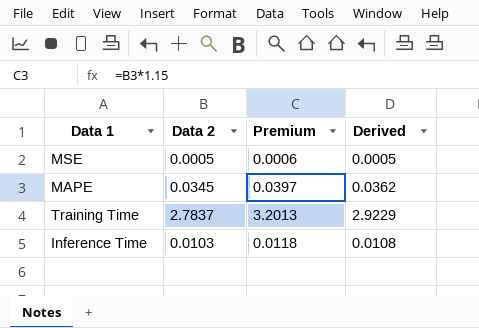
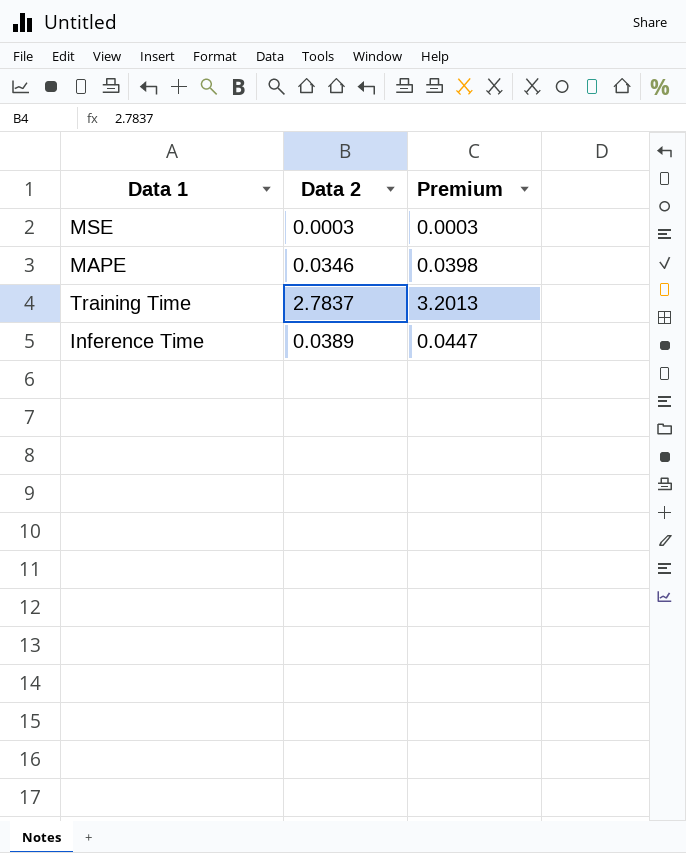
column Derived | formula: [Data 2] * 1.05 -> none
MSE | Data 2: 0.0005 -> 0.0003
MSE | Premium: 0.0006 -> 0.0003
MAPE | Data 2: 0.0345 -> 0.0346
MAPE | Premium: 0.0397 -> 0.0398
Inference Time | Data 2: 0.0103 -> 0.0389
Inference Time | Premium: 0.0118 -> 0.0447

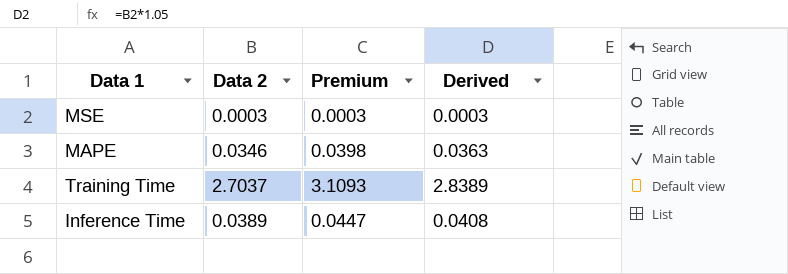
column Derived | formula: none -> [Data 2] * 1.05
Training Time | Data 2: 2.7837 -> 2.7037
Training Time | Premium: 3.2013 -> 3.1093

